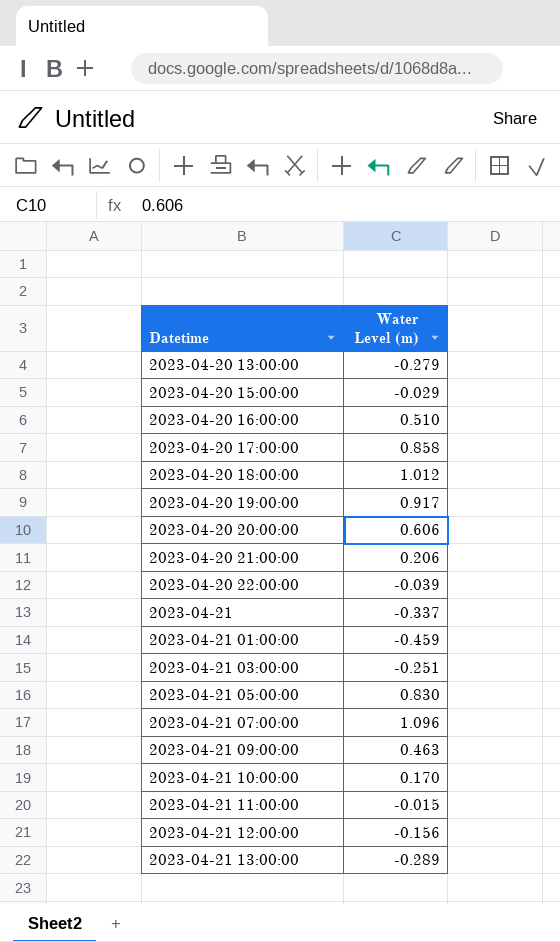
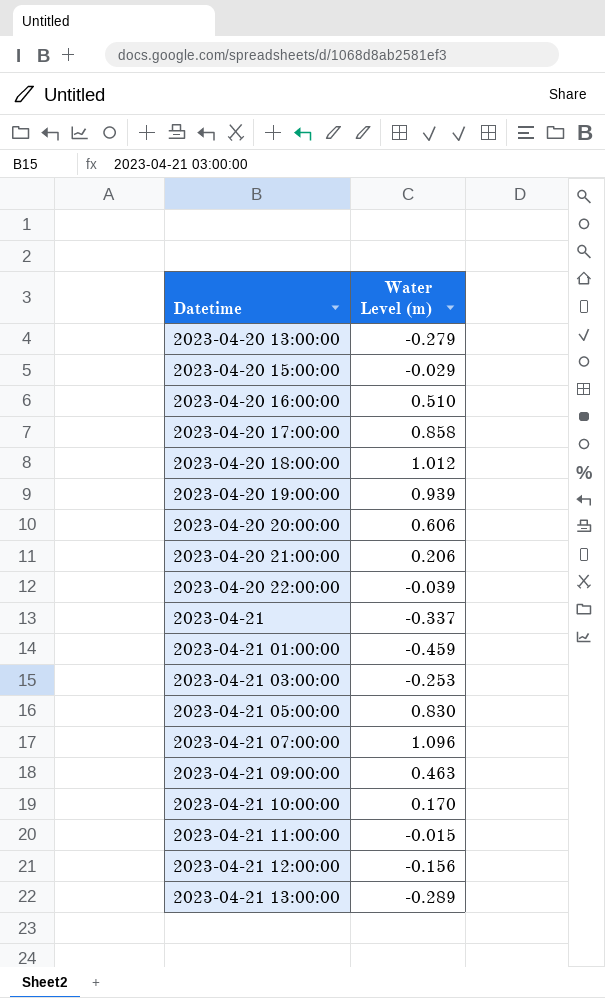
2023-04-20 19:00:00 | Water Level (m): 0.917 -> 0.939
2023-04-21 03:00:00 | Water Level (m): -0.251 -> -0.253

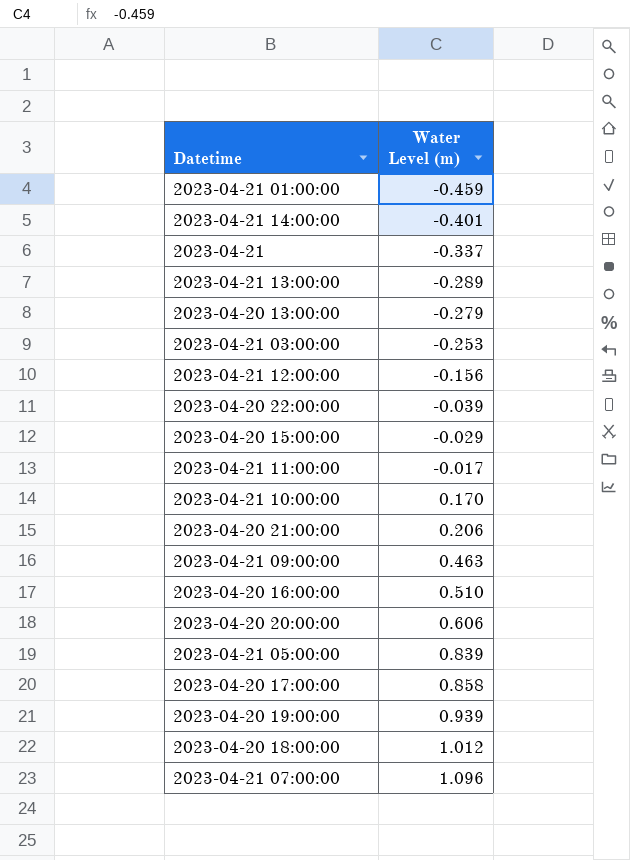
row order: Datetime ascending -> Water Level (m) ascending
row 2023-04-21 14:00:00: none -> -0.401
2023-04-21 11:00:00 | Water Level (m): -0.015 -> -0.017
2023-04-21 05:00:00 | Water Level (m): 0.830 -> 0.839

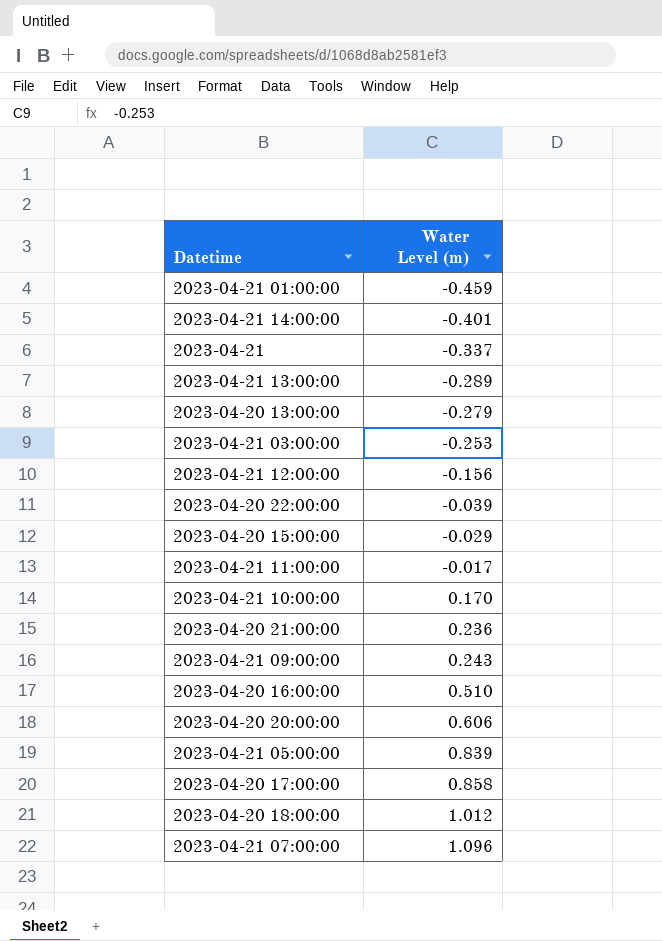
row 2023-04-20 19:00:00: 0.939 -> none
2023-04-20 21:00:00 | Water Level (m): 0.206 -> 0.236
2023-04-21 09:00:00 | Water Level (m): 0.463 -> 0.243

